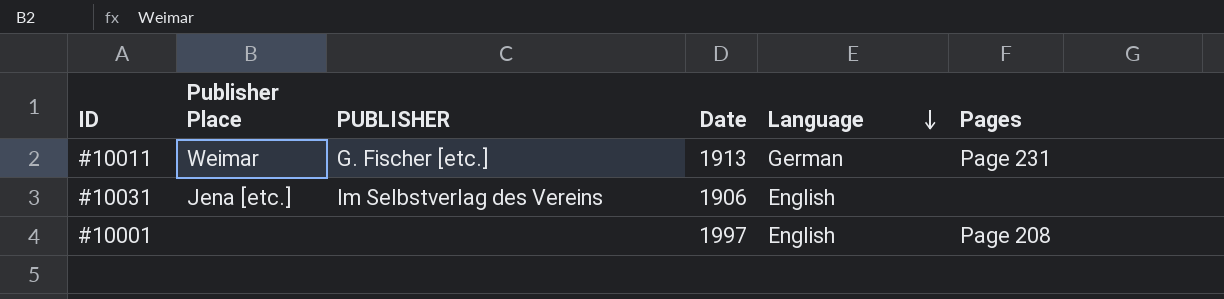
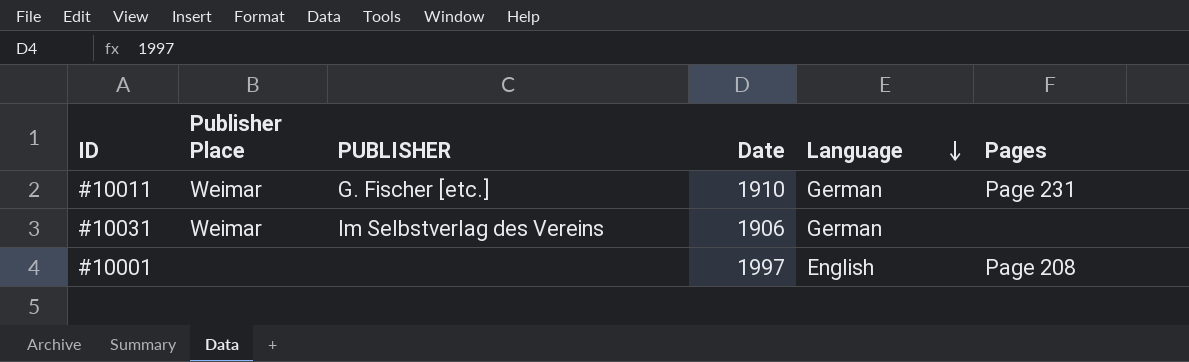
#10011 | Date: 1913 -> 1910
#10031 | Publisher Place: Jena [etc.] -> Weimar
#10031 | Language: English -> German

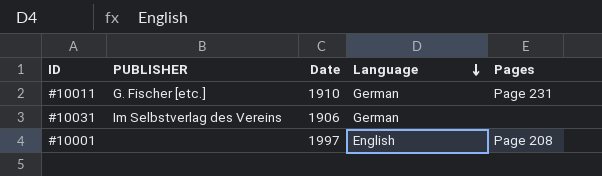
column Publisher Place | position: 2 -> none

